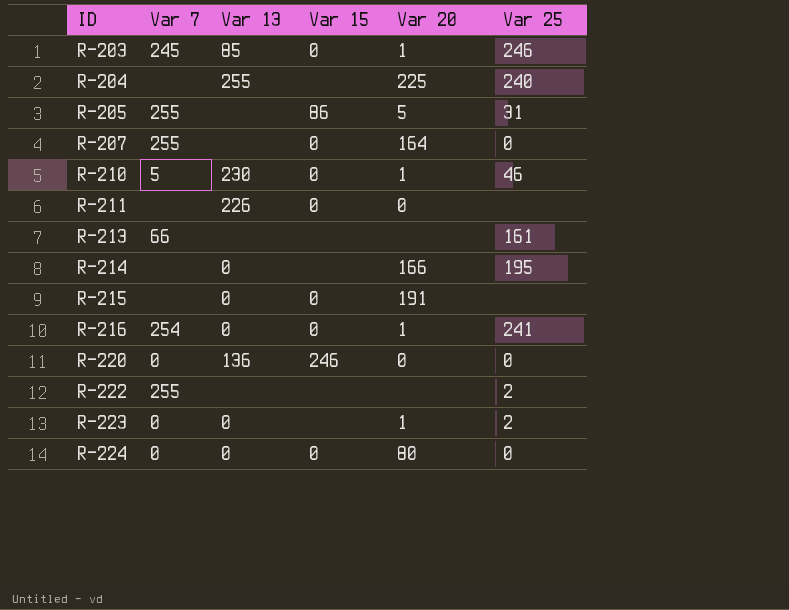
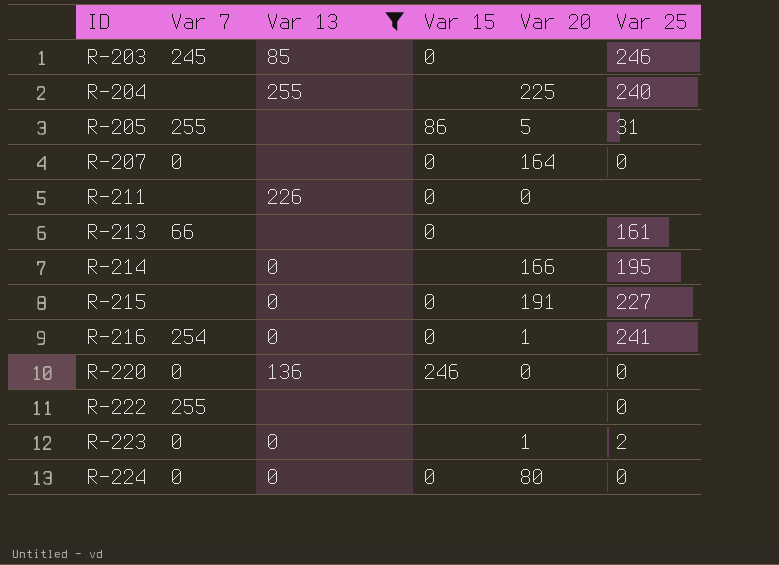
filter: none -> Var 13 != 230
R-203 | Var 20: 1 -> none
R-207 | Var 7: 255 -> 0
R-213 | Var 15: none -> 0
R-215 | Var 25: none -> 227
R-222 | Var 25: 2 -> 0

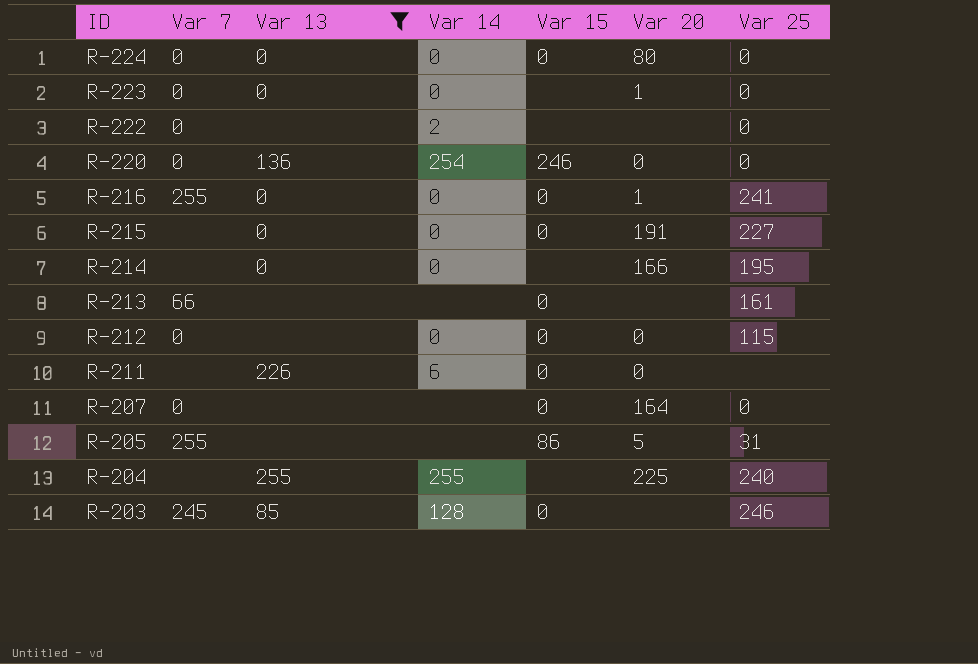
row order: ID ascending -> ID descending
column Var 14 | position: none -> 4
R-223 | Var 25: 2 -> 0
R-222 | Var 7: 255 -> 0
R-216 | Var 7: 254 -> 255
row R-212: none -> 0 | none | 0 | 0 | 0 | 115

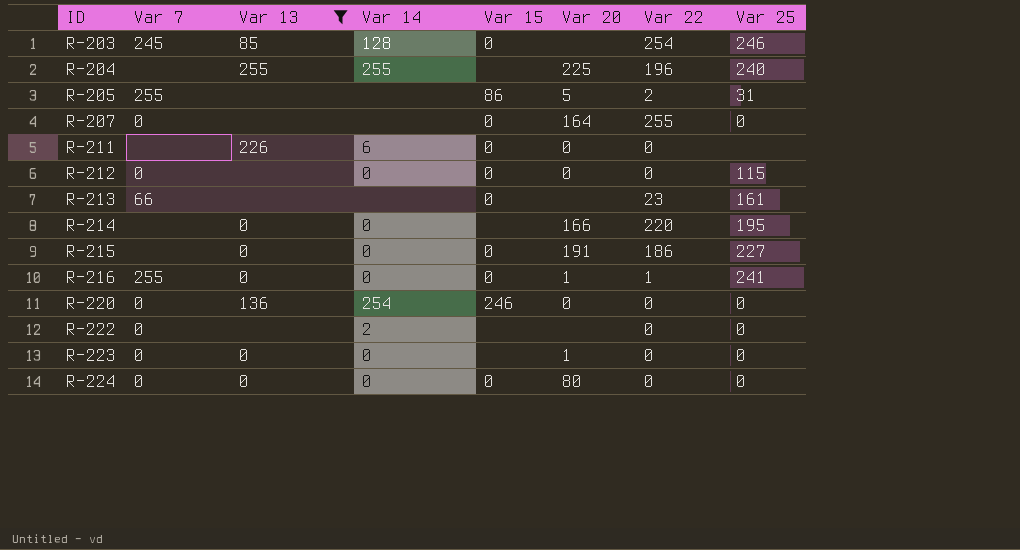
row order: ID descending -> ID ascending
column Var 22 | position: none -> 7

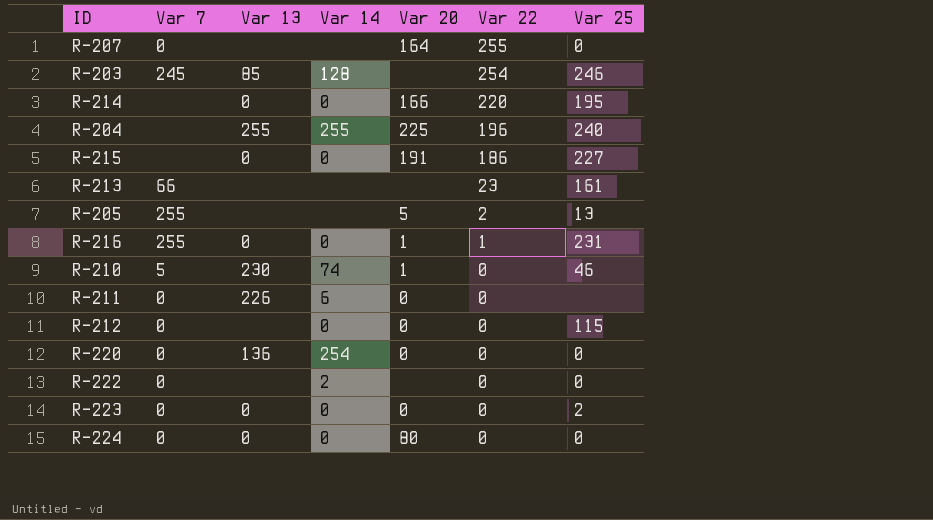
filter: Var 13 != 230 -> none
row order: ID ascending -> Var 22 descending
column Var 15 | position: 5 -> none
R-205 | Var 25: 31 -> 13
R-216 | Var 25: 241 -> 231
R-211 | Var 7: none -> 0
R-223 | Var 20: 1 -> 0
R-223 | Var 25: 0 -> 2

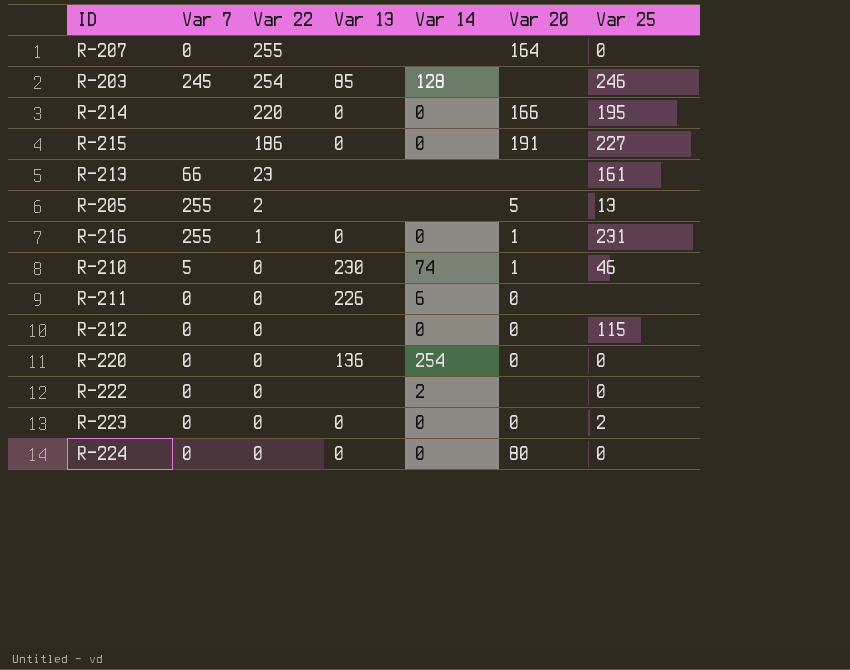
column Var 22 | position: 6 -> 3
row R-204: none | 255 | 255 | 225 | 196 | 240 -> none

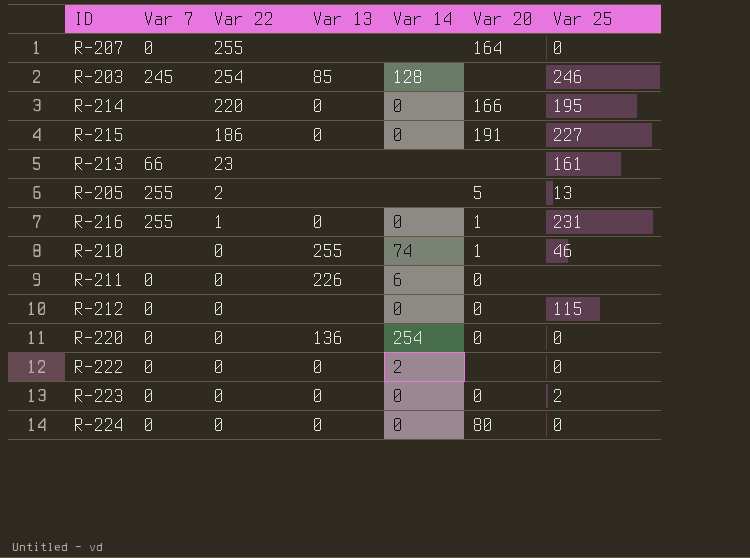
R-210 | Var 7: 5 -> none
R-210 | Var 13: 230 -> 255
R-222 | Var 13: none -> 0

